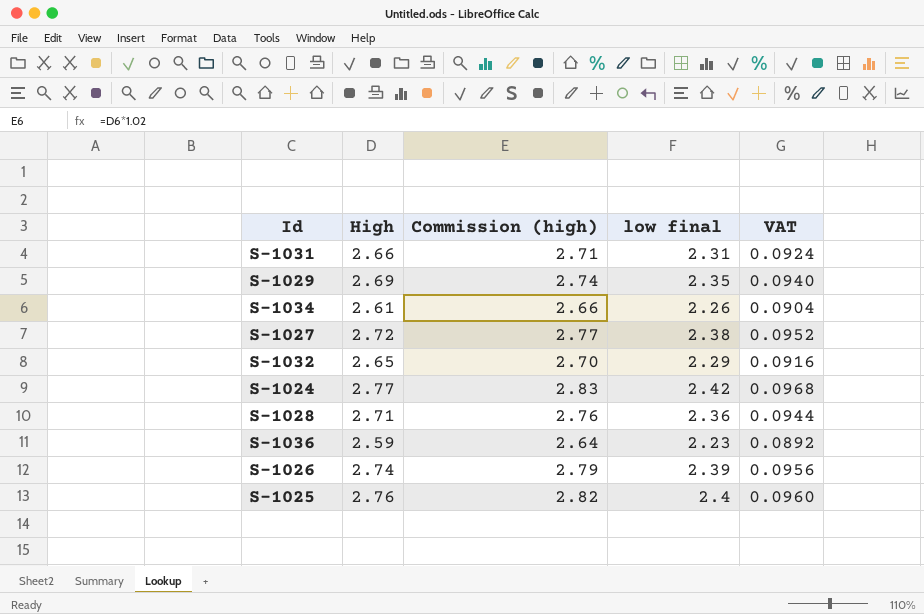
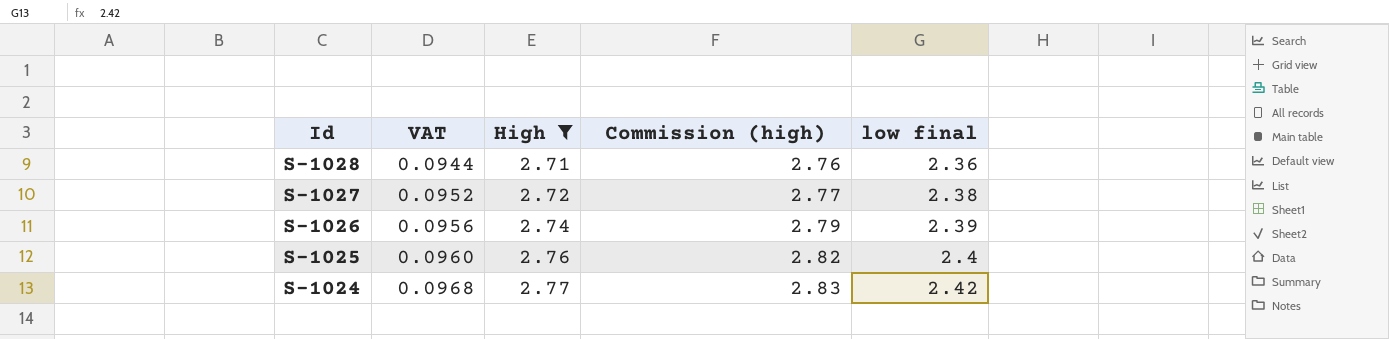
filter: none -> High >= 2.71
row order: none -> Id descending
column VAT | position: 5 -> 2

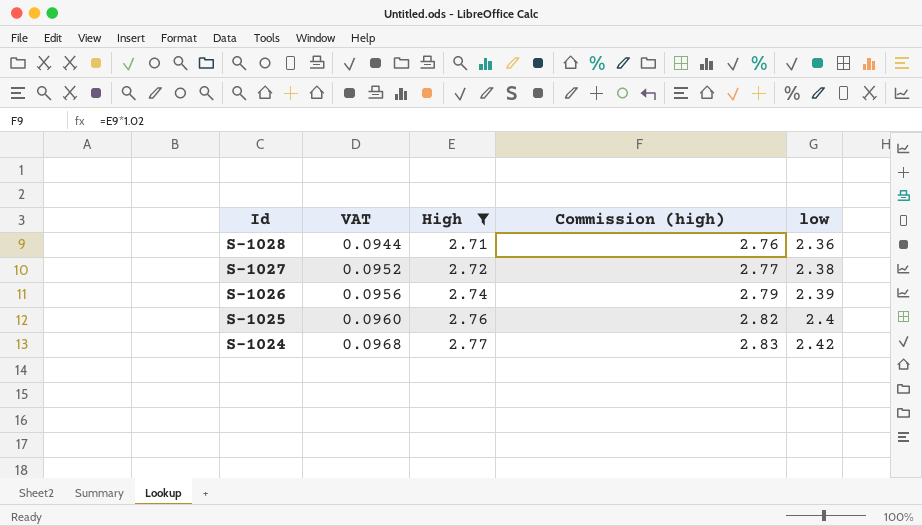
column name: low final -> low

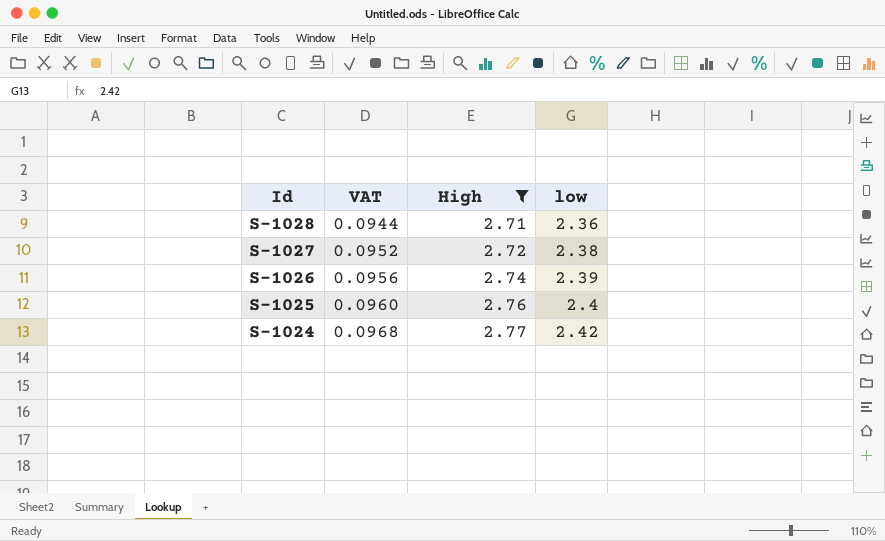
column Commission (high) | formula: [High] * 1.02 -> none

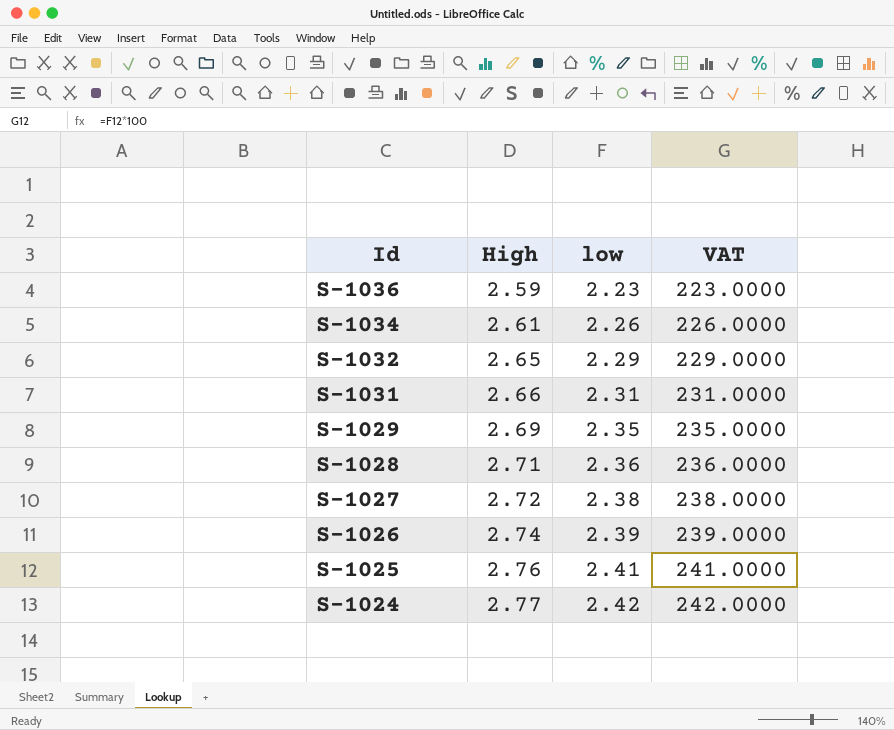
filter: High >= 2.71 -> none
column VAT | formula: [low] * 0.04 -> [low] * 100
column VAT | position: 2 -> 4
S-1025 | low: 2.4 -> 2.41

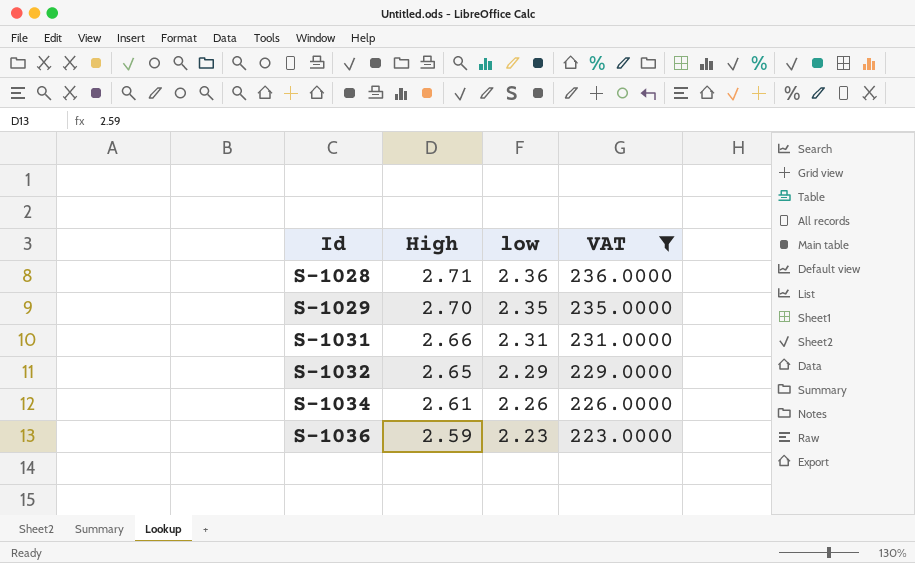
filter: none -> VAT <= 236.0000
row order: Id descending -> Id ascending
S-1029 | High: 2.69 -> 2.70

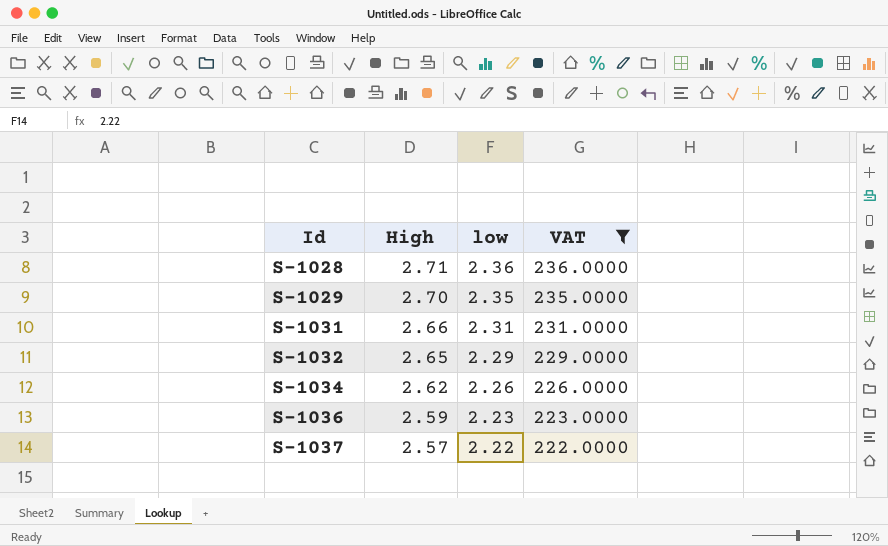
S-1034 | High: 2.61 -> 2.62
row S-1037: none -> 2.57 | 2.22 | 222.0000

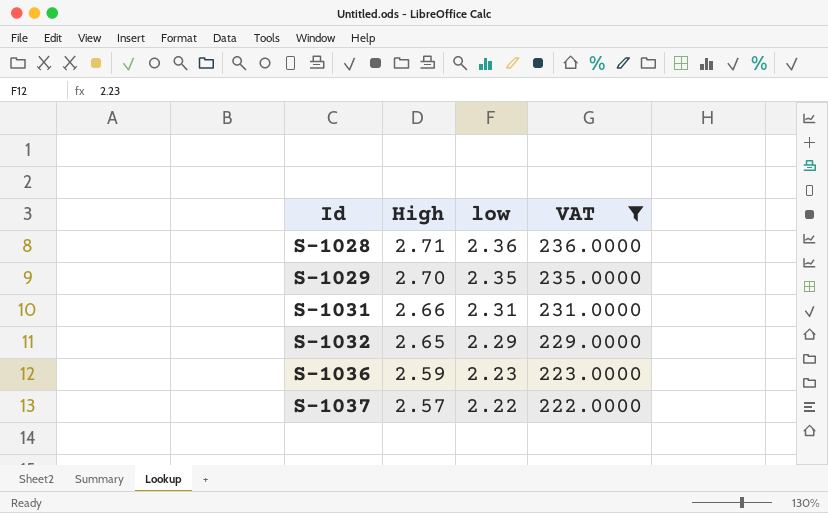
row S-1034: 2.62 | 2.26 | 226.0000 -> none

